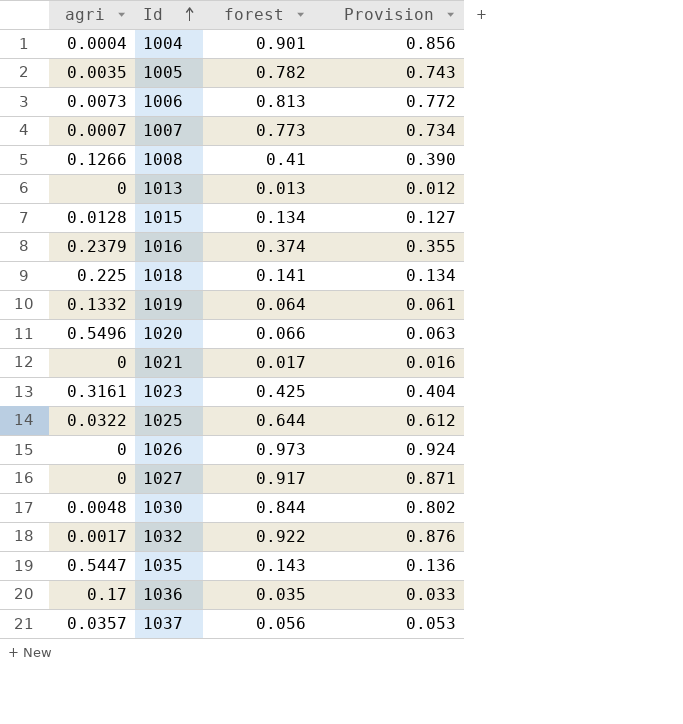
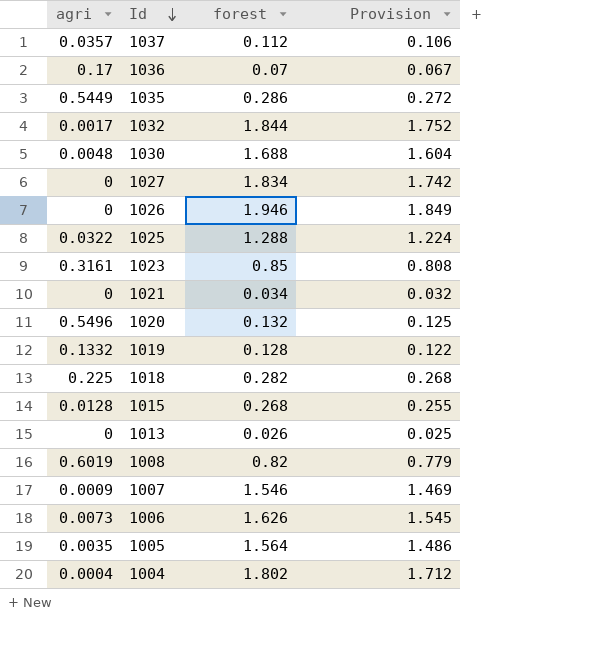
row order: Id ascending -> Id descending
row 1016: 0.2379 | 0.374 | 0.355 -> none
1037 | forest: 0.056 -> 0.112
1037 | Provision: 0.053 -> 0.106
1036 | forest: 0.035 -> 0.07
1036 | Provision: 0.033 -> 0.067
1035 | agri: 0.5447 -> 0.5449
1035 | forest: 0.143 -> 0.286
1035 | Provision: 0.136 -> 0.272
1032 | forest: 0.922 -> 1.844
1032 | Provision: 0.876 -> 1.752
1030 | forest: 0.844 -> 1.688
1030 | Provision: 0.802 -> 1.604
1027 | forest: 0.917 -> 1.834
1027 | Provision: 0.871 -> 1.742
1026 | forest: 0.973 -> 1.946
1026 | Provision: 0.924 -> 1.849
1025 | forest: 0.644 -> 1.288
1025 | Provision: 0.612 -> 1.224
1023 | forest: 0.425 -> 0.85
1023 | Provision: 0.404 -> 0.808
1021 | forest: 0.017 -> 0.034
1021 | Provision: 0.016 -> 0.032
1020 | forest: 0.066 -> 0.132
1020 | Provision: 0.063 -> 0.125
1019 | forest: 0.064 -> 0.128
1019 | Provision: 0.061 -> 0.122
1018 | forest: 0.141 -> 0.282
1018 | Provision: 0.134 -> 0.268
1015 | forest: 0.134 -> 0.268
1015 | Provision: 0.127 -> 0.255
1013 | forest: 0.013 -> 0.026
1013 | Provision: 0.012 -> 0.025
1008 | agri: 0.1266 -> 0.6019
1008 | forest: 0.41 -> 0.82
1008 | Provision: 0.390 -> 0.779
1007 | agri: 0.0007 -> 0.0009
1007 | forest: 0.773 -> 1.546
1007 | Provision: 0.734 -> 1.469
1006 | forest: 0.813 -> 1.626
1006 | Provision: 0.772 -> 1.545
1005 | forest: 0.782 -> 1.564
1005 | Provision: 0.743 -> 1.486
1004 | forest: 0.901 -> 1.802
1004 | Provision: 0.856 -> 1.712

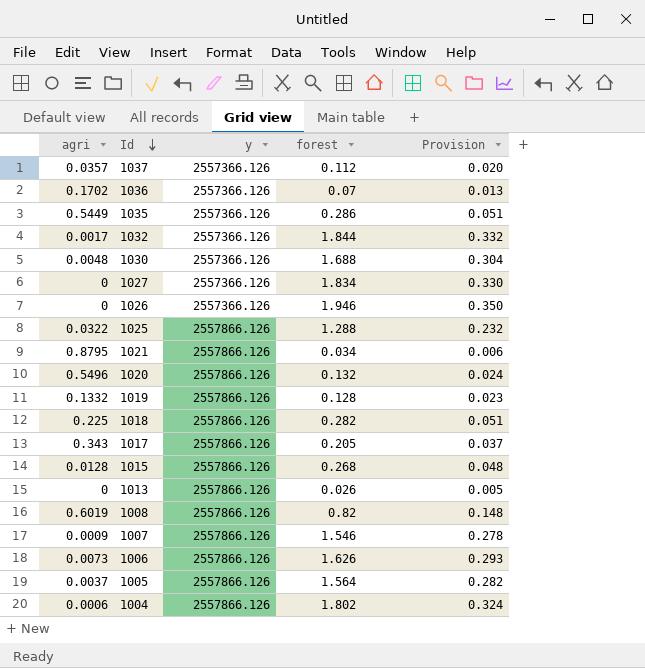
column y | position: none -> 3
column Provision | formula: [forest] * 0.95 -> [forest] * 0.18
row 1023: 0.3161 | 0.85 | 0.808 -> none
1036 | agri: 0.17 -> 0.1702
1021 | agri: 0 -> 0.8795
row 1017: none -> 0.343 | 2557866.126 | 0.205 | 0.037
1005 | agri: 0.0035 -> 0.0037
1004 | agri: 0.0004 -> 0.0006

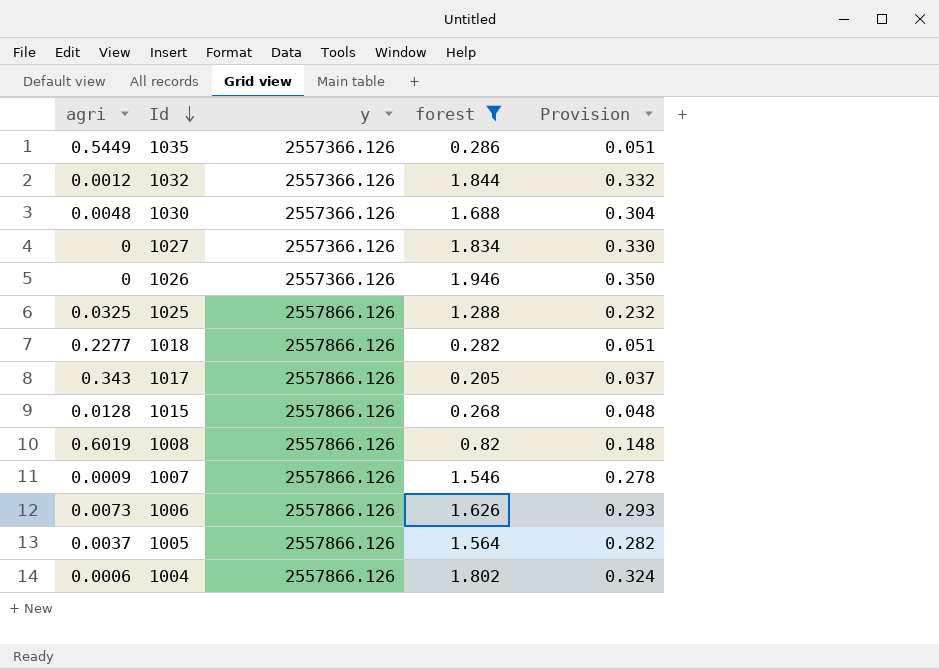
filter: none -> forest >= 0.205
1032 | agri: 0.0017 -> 0.0012
1025 | agri: 0.0322 -> 0.0325
1018 | agri: 0.225 -> 0.2277

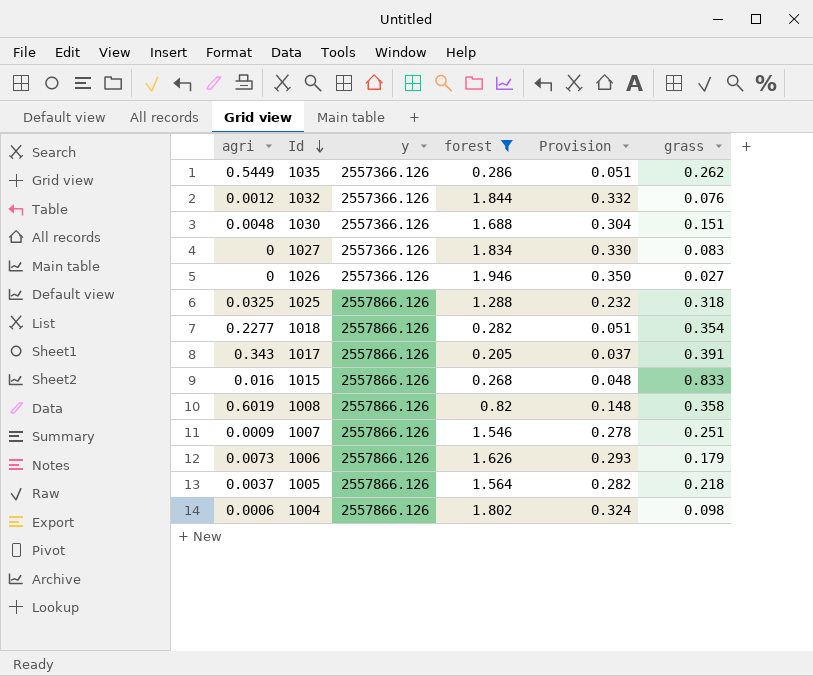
column grass | position: none -> 6
1015 | agri: 0.0128 -> 0.016

